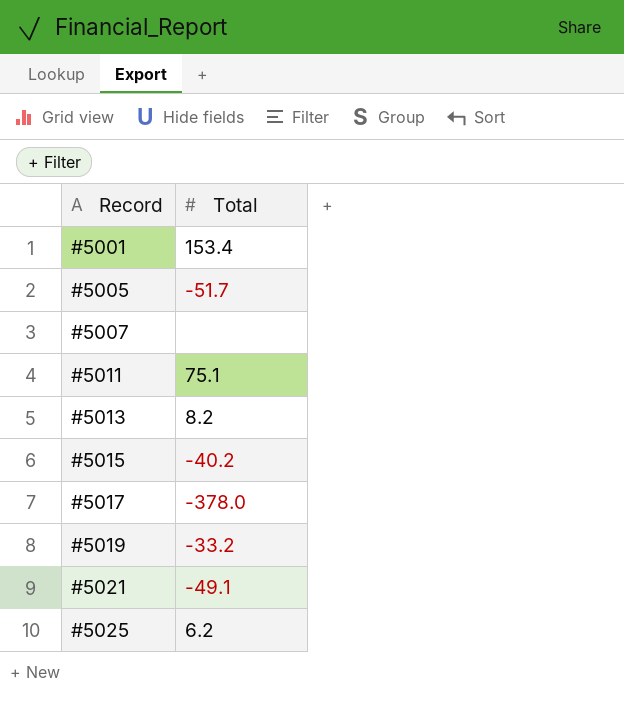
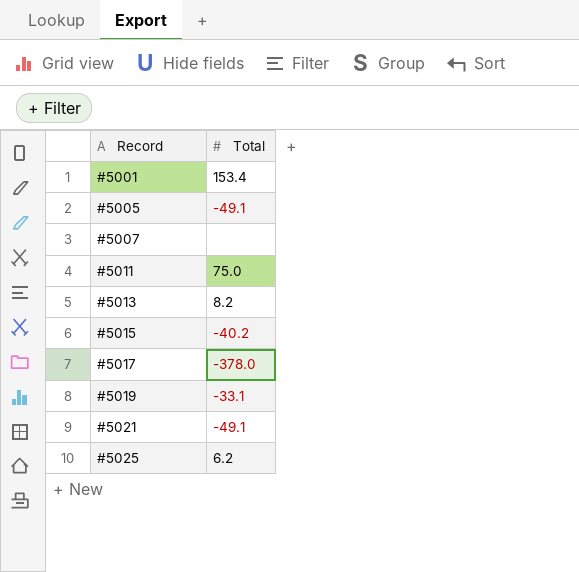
#5005 | Total: -51.7 -> -49.1
#5011 | Total: 75.1 -> 75.0
#5019 | Total: -33.2 -> -33.1

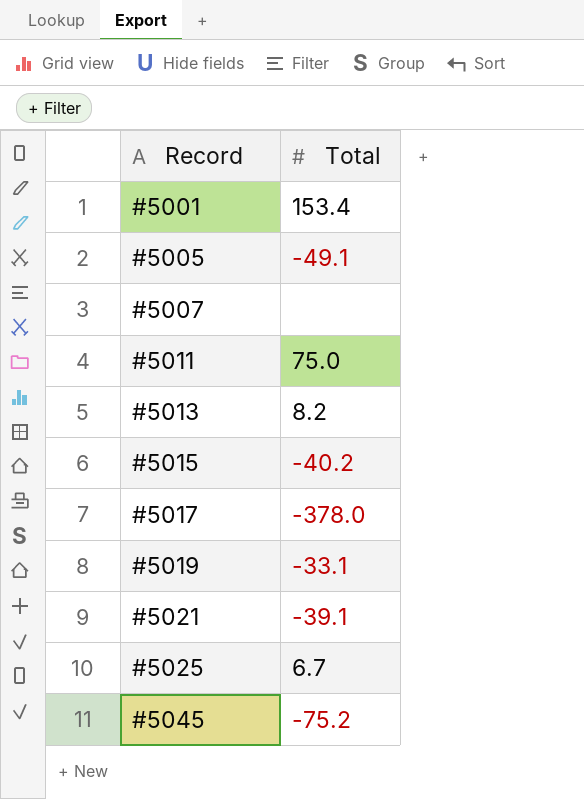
#5021 | Total: -49.1 -> -39.1
#5025 | Total: 6.2 -> 6.7
row #5045: none -> -75.2

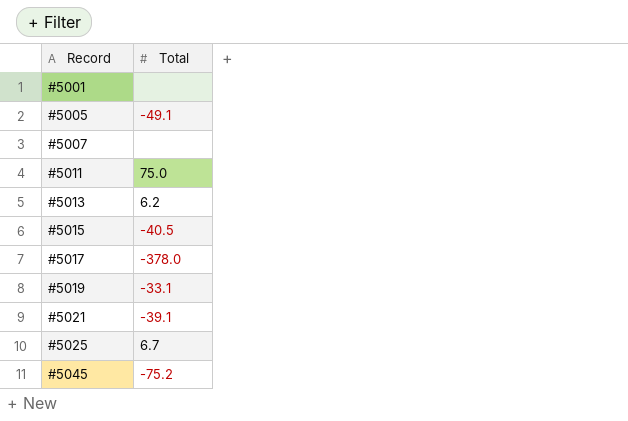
#5001 | Total: 153.4 -> none
#5013 | Total: 8.2 -> 6.2
#5015 | Total: -40.2 -> -40.5

